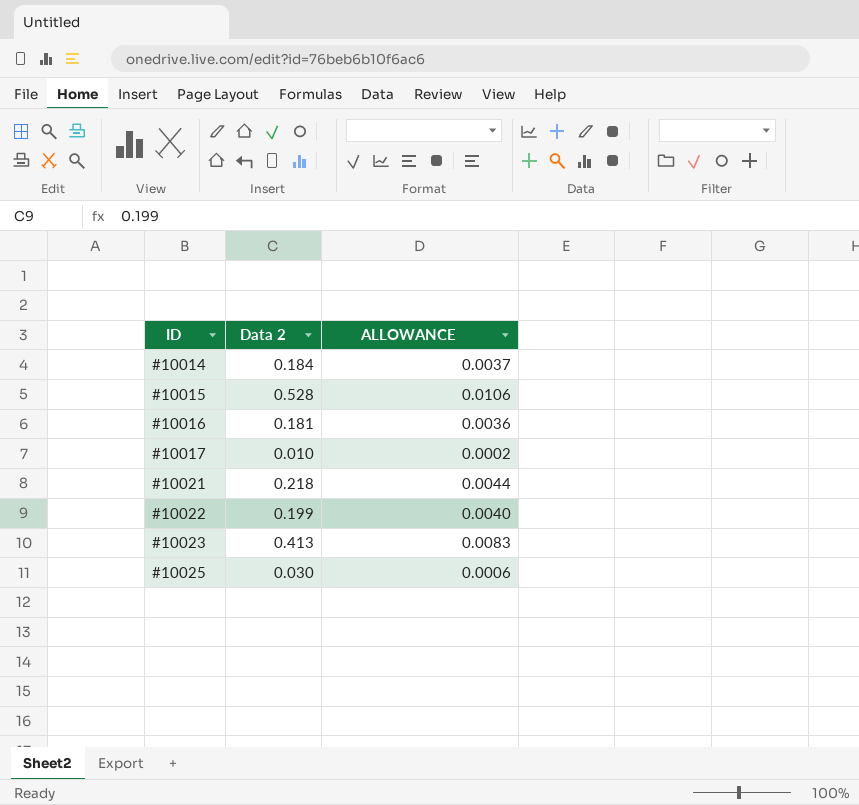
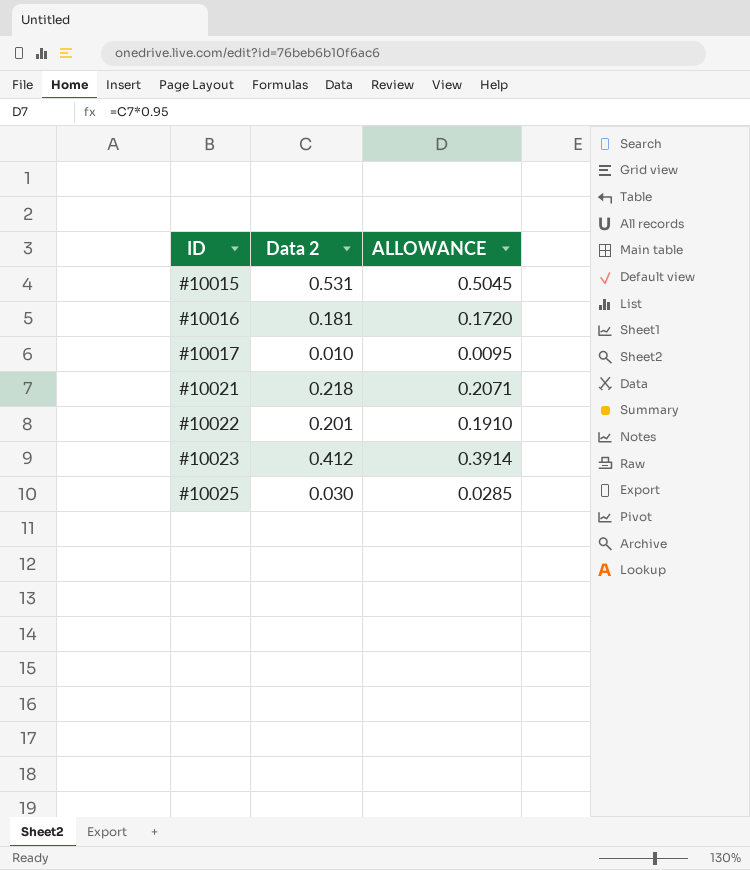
column ALLOWANCE | formula: [Data 2] * 0.02 -> [Data 2] * 0.95
row #10014: 0.184 | 0.0037 -> none
#10015 | Data 2: 0.528 -> 0.531
#10022 | Data 2: 0.199 -> 0.201
#10023 | Data 2: 0.413 -> 0.412

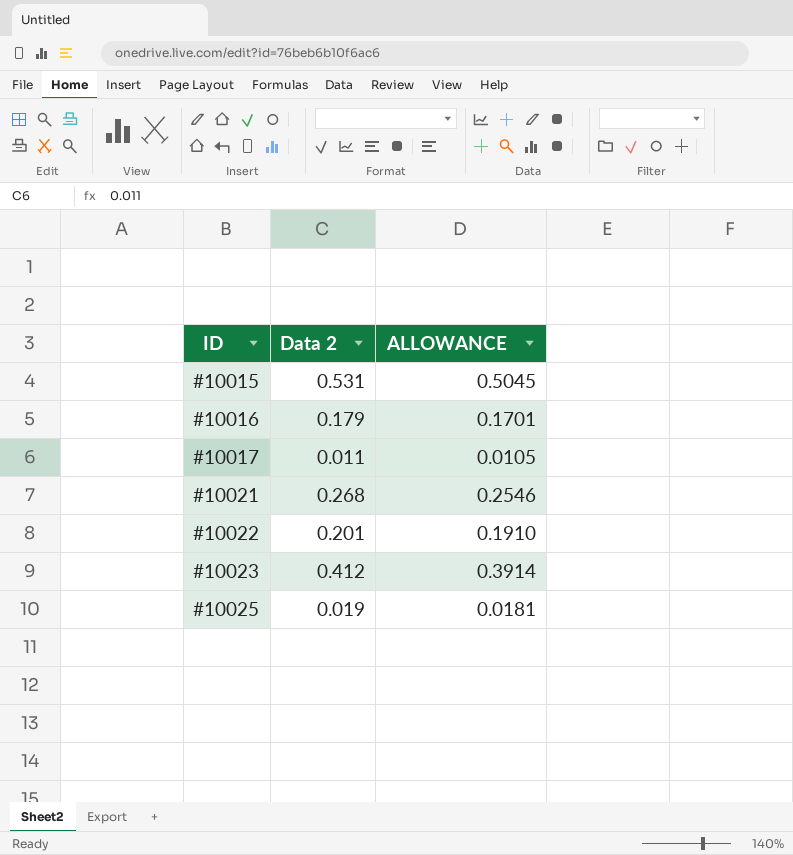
#10016 | Data 2: 0.181 -> 0.179
#10016 | ALLOWANCE: 0.1720 -> 0.1701
#10017 | Data 2: 0.010 -> 0.011
#10017 | ALLOWANCE: 0.0095 -> 0.0105
#10021 | Data 2: 0.218 -> 0.268
#10021 | ALLOWANCE: 0.2071 -> 0.2546
#10025 | Data 2: 0.030 -> 0.019
#10025 | ALLOWANCE: 0.0285 -> 0.0181

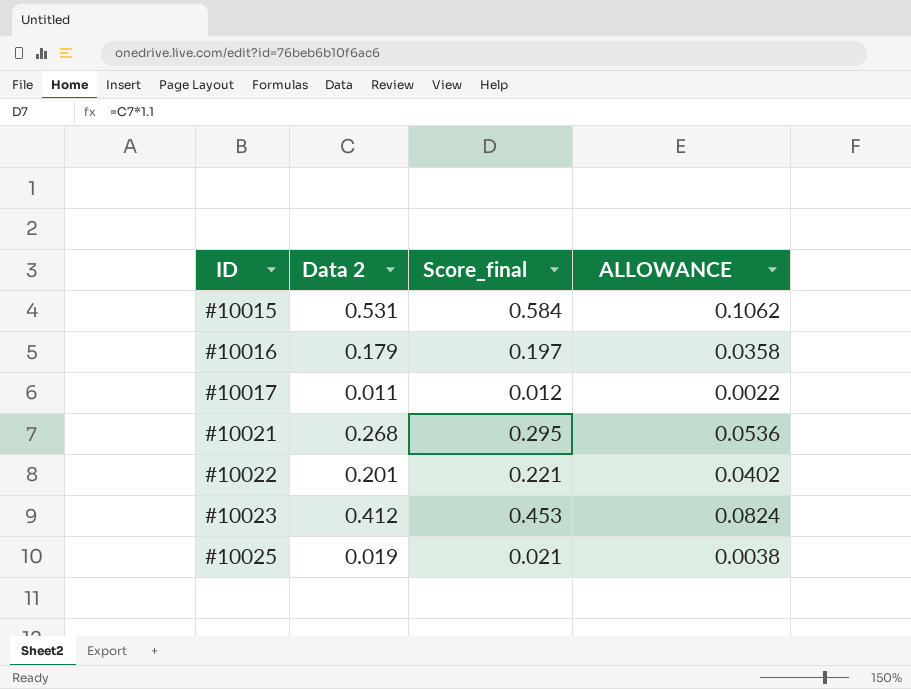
column Score_final | formula: none -> [Data 2] * 1.1
column ALLOWANCE | formula: [Data 2] * 0.95 -> [Data 2] * 0.2

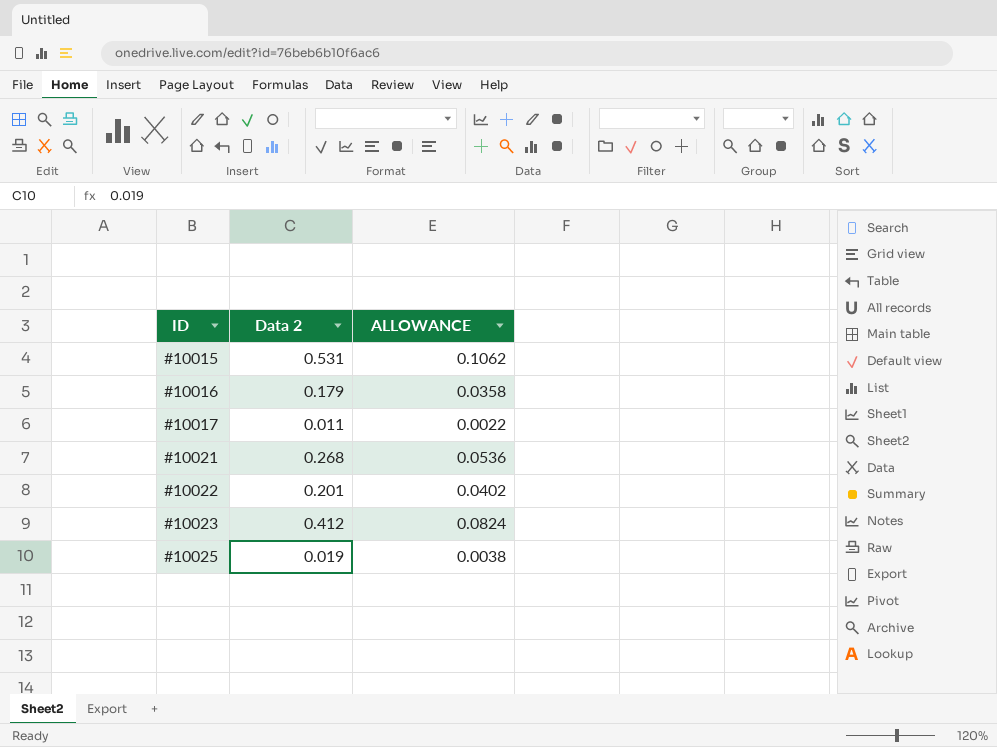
column Score_final | formula: [Data 2] * 1.1 -> none

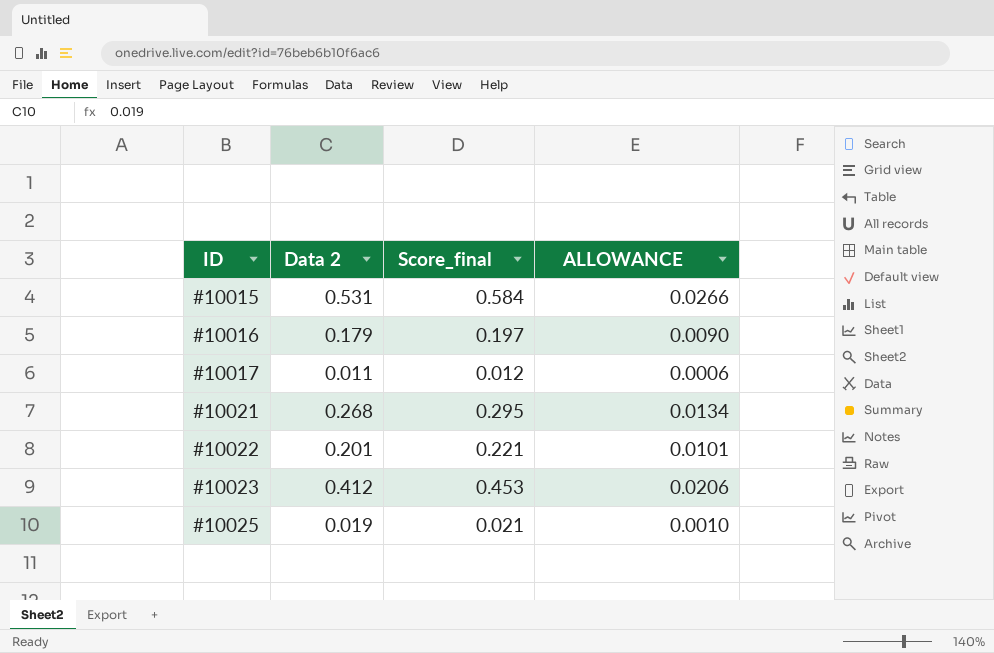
column Score_final | formula: none -> [Data 2] * 1.1
column ALLOWANCE | formula: [Data 2] * 0.2 -> [Data 2] * 0.05

